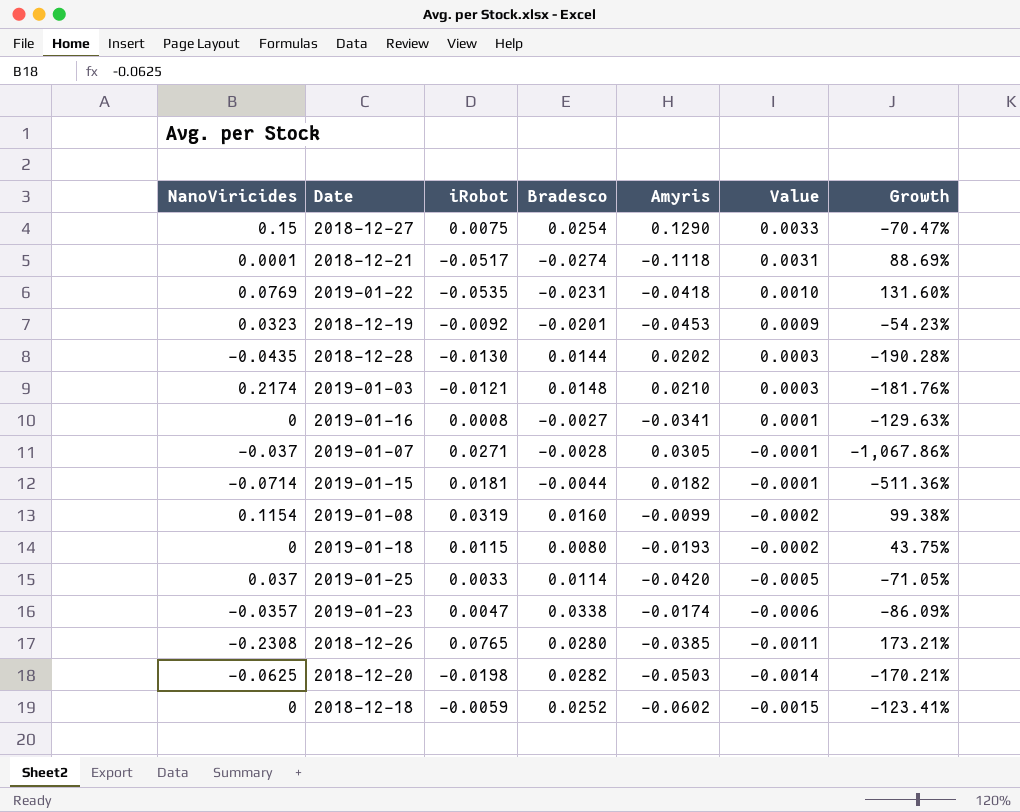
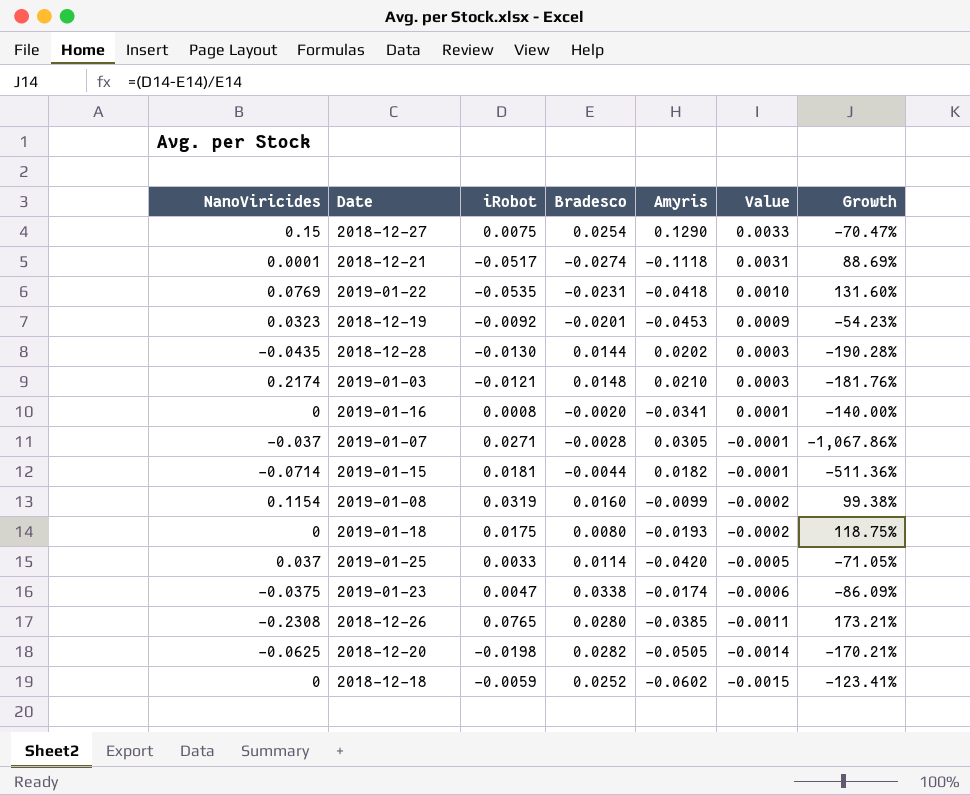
2019-01-16 | Bradesco: -0.0027 -> -0.0020
2019-01-16 | Growth: -129.63% -> -140.00%
2019-01-18 | iRobot: 0.0115 -> 0.0175
2019-01-18 | Growth: 43.75% -> 118.75%
2019-01-23 | NanoViricides: -0.0357 -> -0.0375
2018-12-20 | Amyris: -0.0503 -> -0.0505

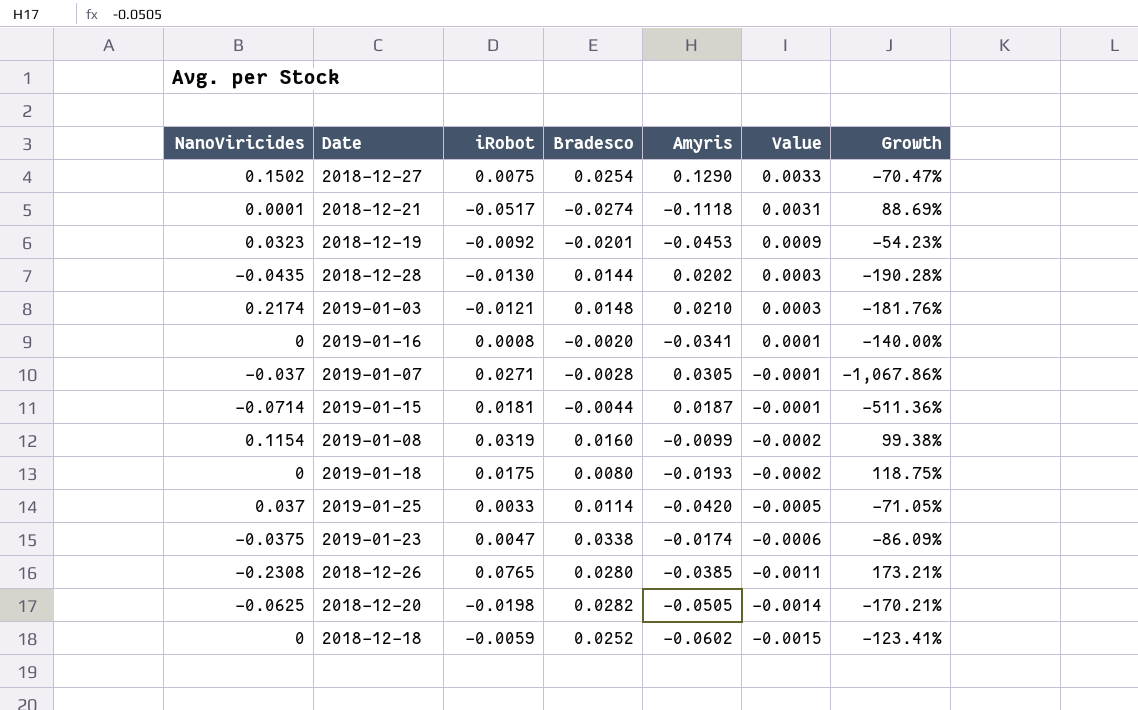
row 2019-01-22: 0.0769 | -0.0535 | -0.0231 | -0.0418 | 0.0010 | 131.60% -> none
2018-12-27 | NanoViricides: 0.15 -> 0.1502
2019-01-15 | Amyris: 0.0182 -> 0.0187

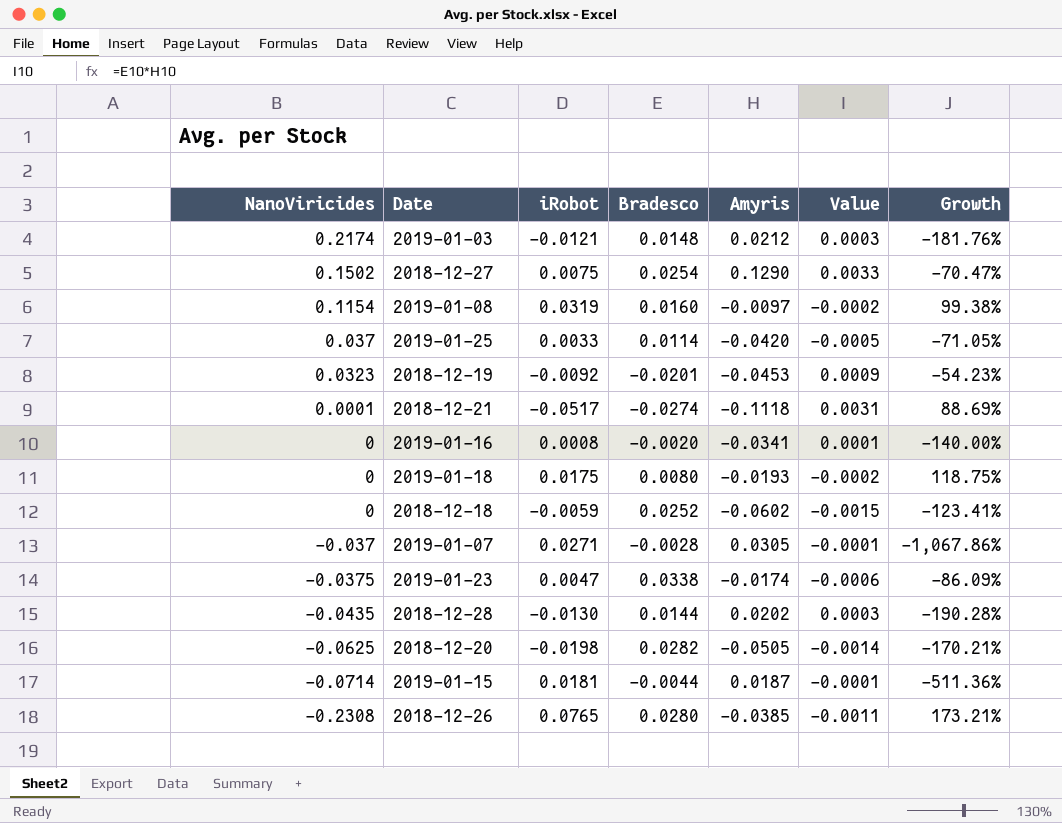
row order: Value descending -> NanoViricides descending
2019-01-03 | Amyris: 0.0210 -> 0.0212
2019-01-08 | Amyris: -0.0099 -> -0.0097

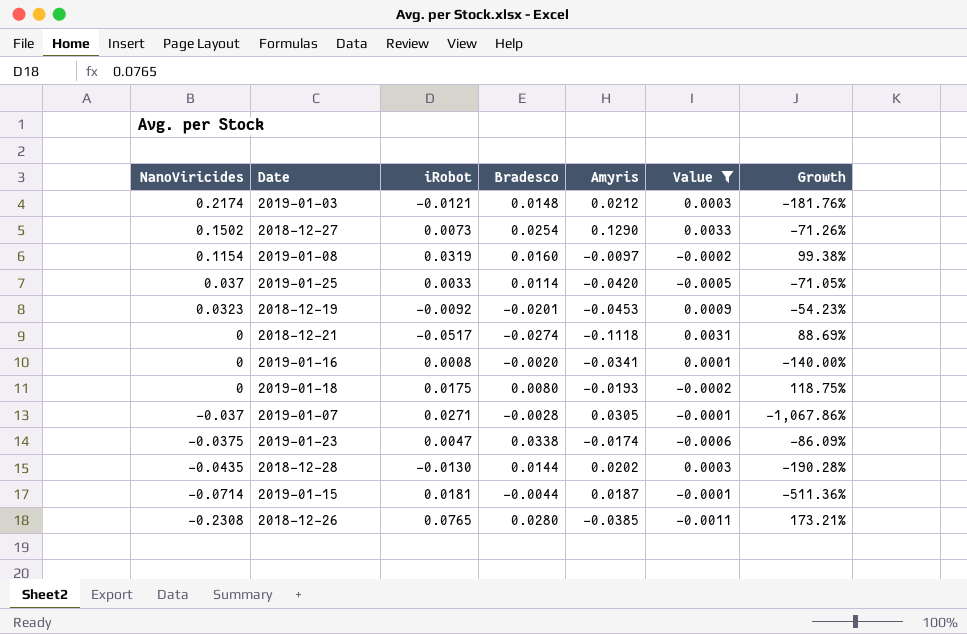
filter: none -> Value >= -0.0011
2018-12-27 | iRobot: 0.0075 -> 0.0073
2018-12-27 | Growth: -70.47% -> -71.26%
2018-12-21 | NanoViricides: 0.0001 -> 0

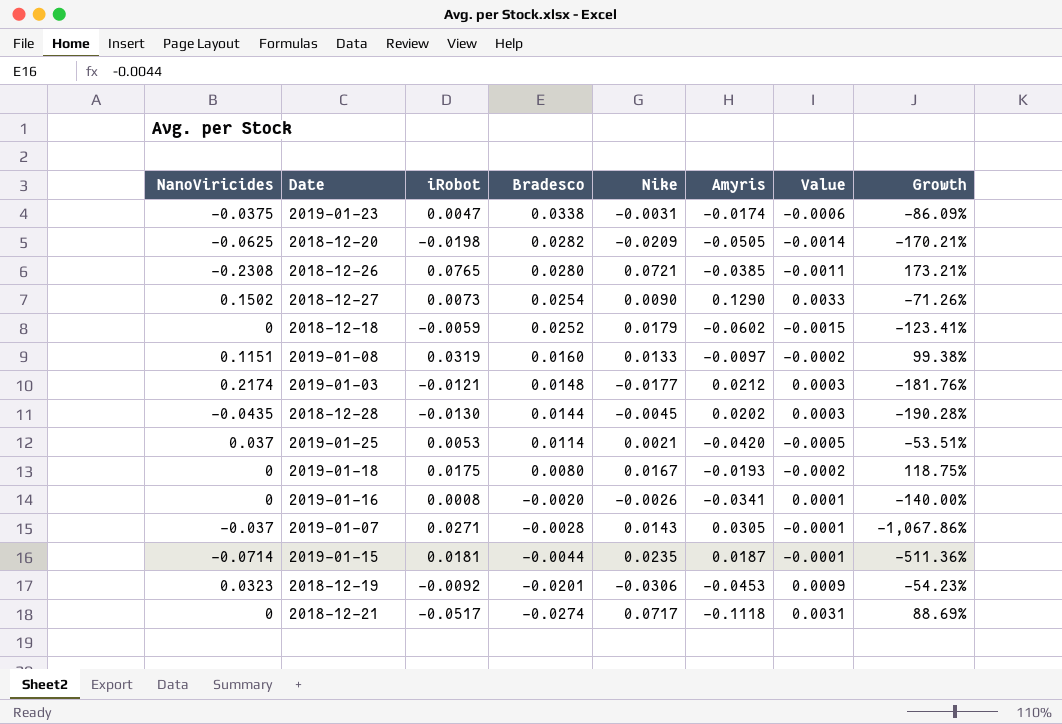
filter: Value >= -0.0011 -> none
row order: NanoViricides descending -> Bradesco descending
column Nike | position: none -> 5
2019-01-08 | NanoViricides: 0.1154 -> 0.1151
2019-01-25 | iRobot: 0.0033 -> 0.0053
2019-01-25 | Growth: -71.05% -> -53.51%

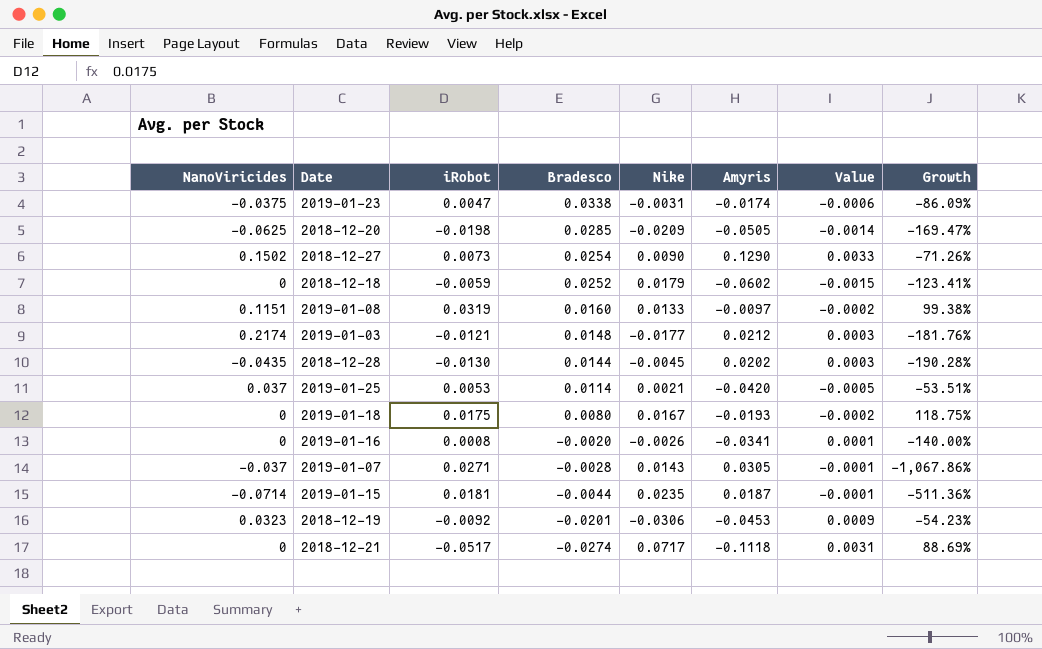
row 2018-12-26: -0.2308 | 0.0765 | 0.0280 | 0.0721 | -0.0385 | -0.0011 | 173.21% -> none
2018-12-20 | Bradesco: 0.0282 -> 0.0285
2018-12-20 | Growth: -170.21% -> -169.47%

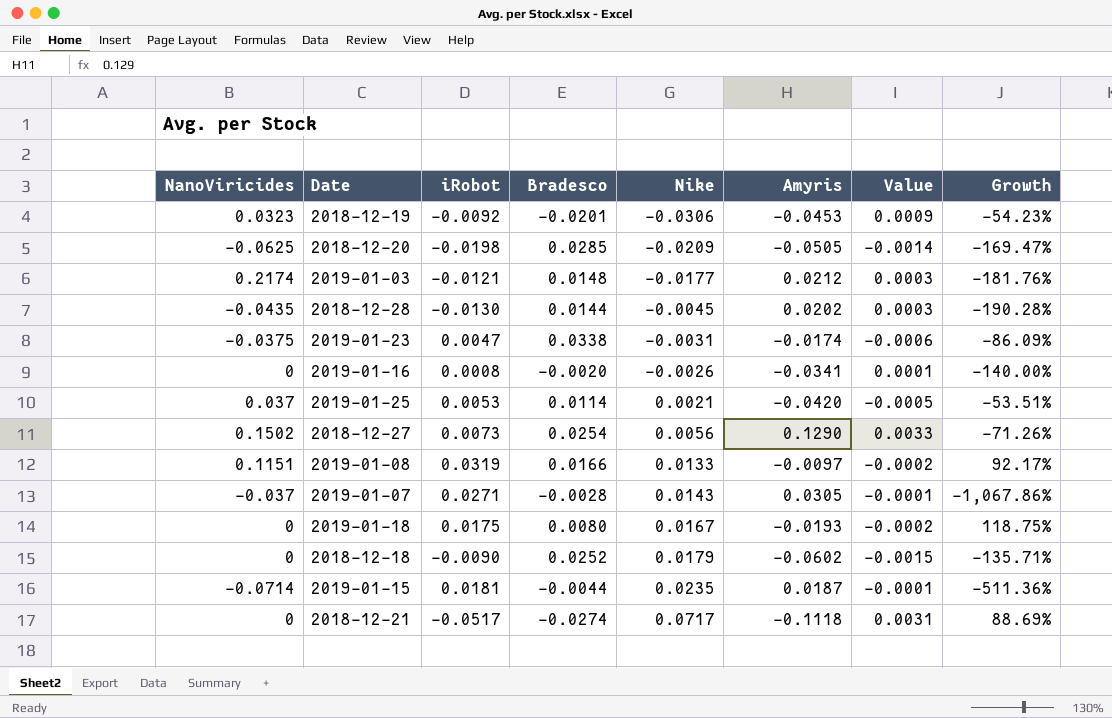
row order: Bradesco descending -> Nike ascending
2018-12-27 | Nike: 0.0090 -> 0.0056
2019-01-08 | Bradesco: 0.0160 -> 0.0166
2019-01-08 | Growth: 99.38% -> 92.17%
2018-12-18 | iRobot: -0.0059 -> -0.0090
2018-12-18 | Growth: -123.41% -> -135.71%

